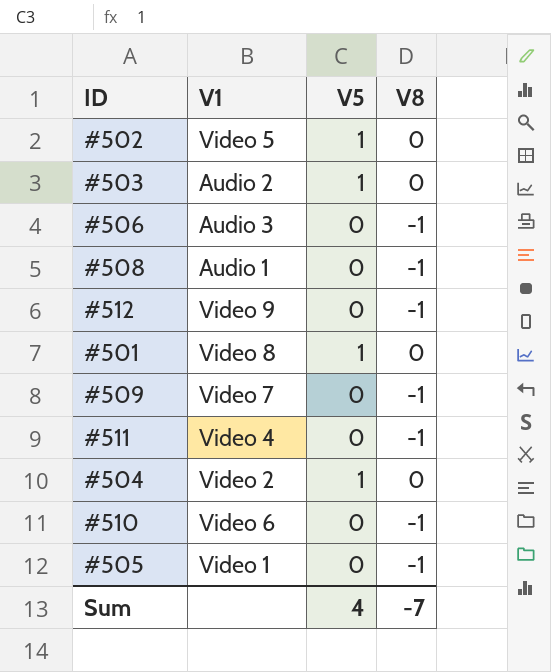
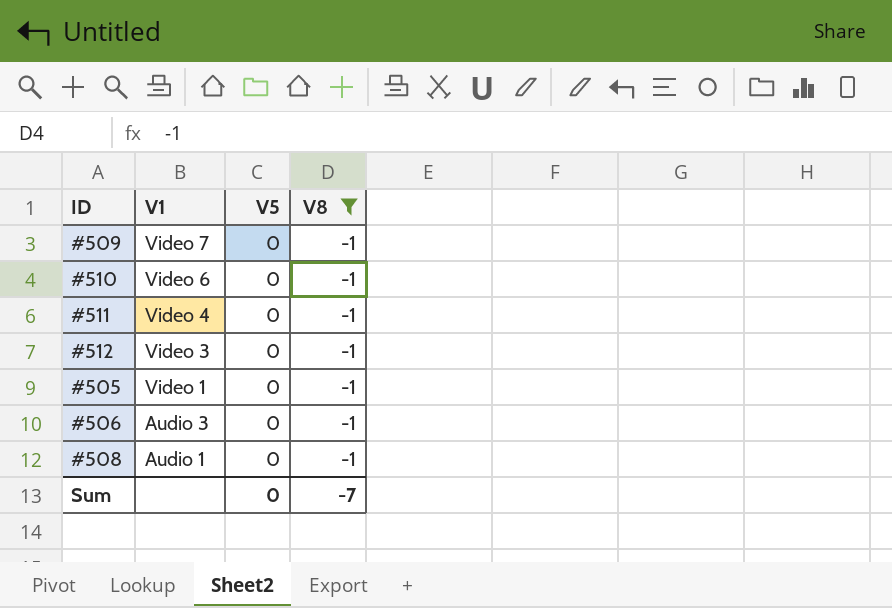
filter: none -> V8 = -1
row order: none -> V1 descending
#512 | V1: Video 9 -> Video 3
Sum | V5: 4 -> 0

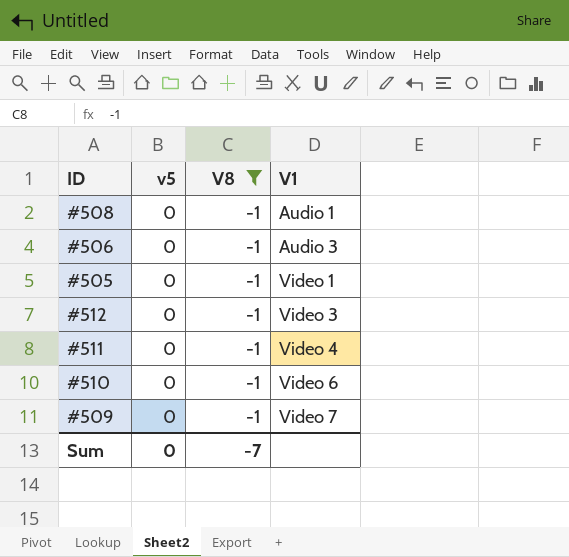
row order: V1 descending -> V1 ascending
column name: V5 -> v5
column V1 | position: 2 -> 4

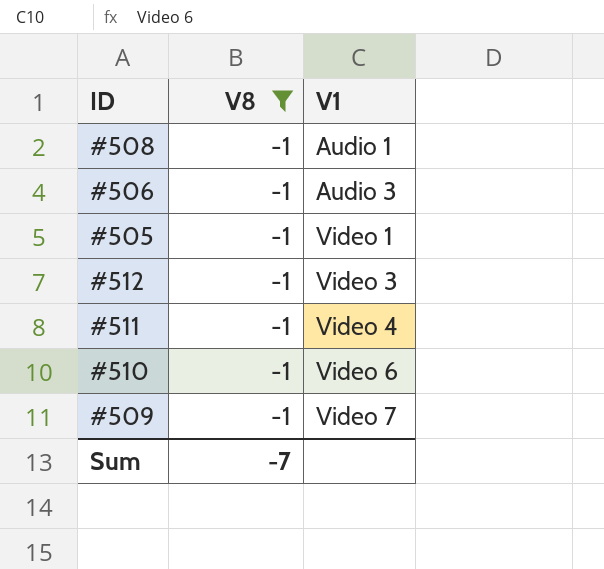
column v5 | position: 2 -> none

